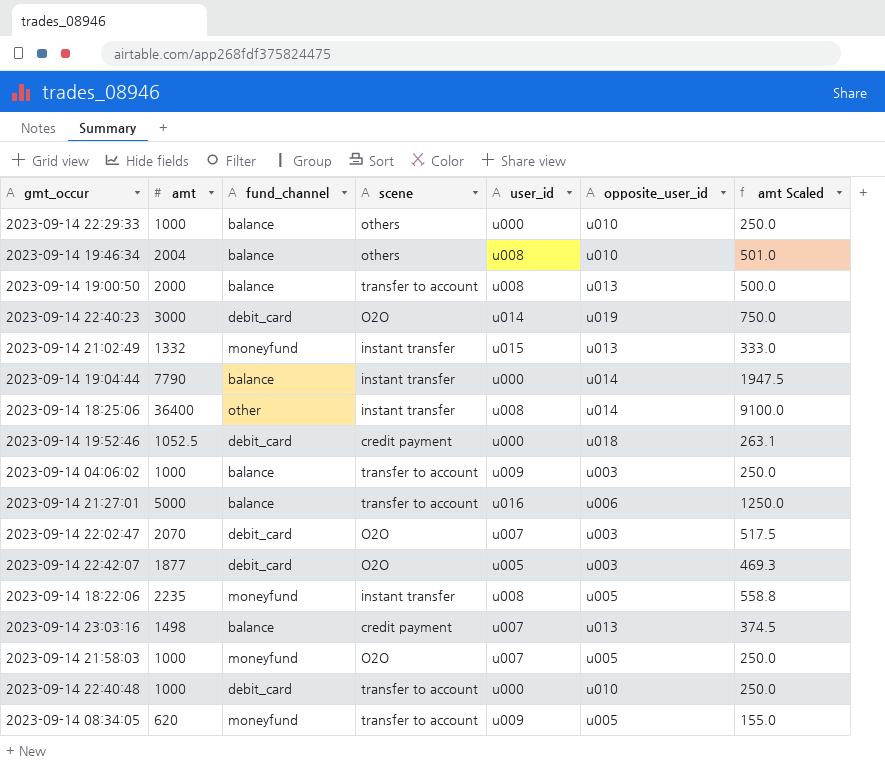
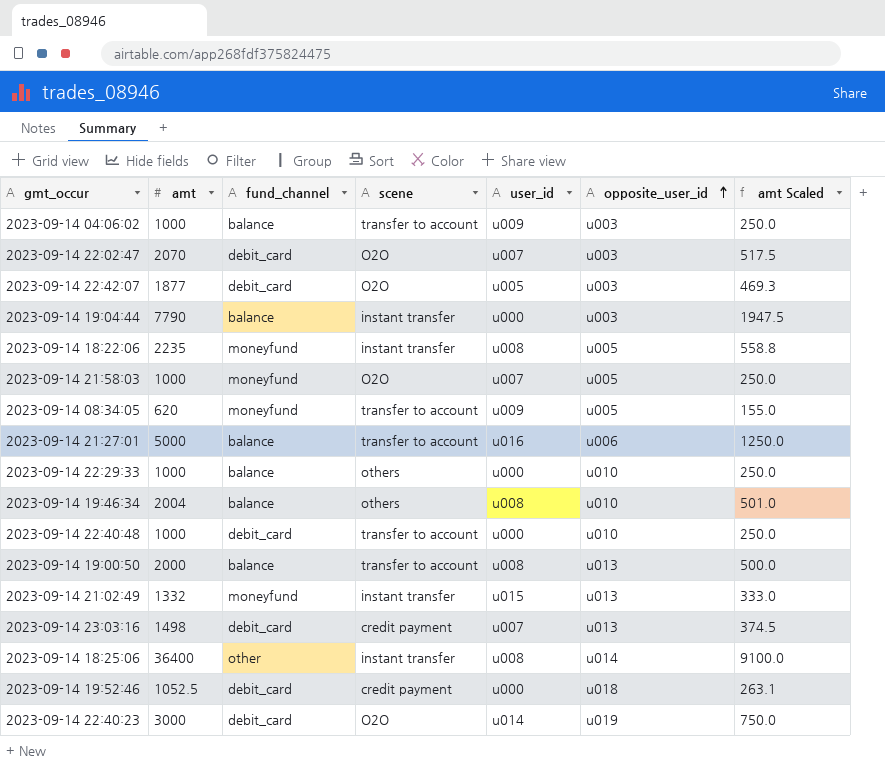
row order: none -> opposite_user_id ascending
2023-09-14 19:04:44 | opposite_user_id: u014 -> u003
2023-09-14 23:03:16 | fund_channel: balance -> debit_card

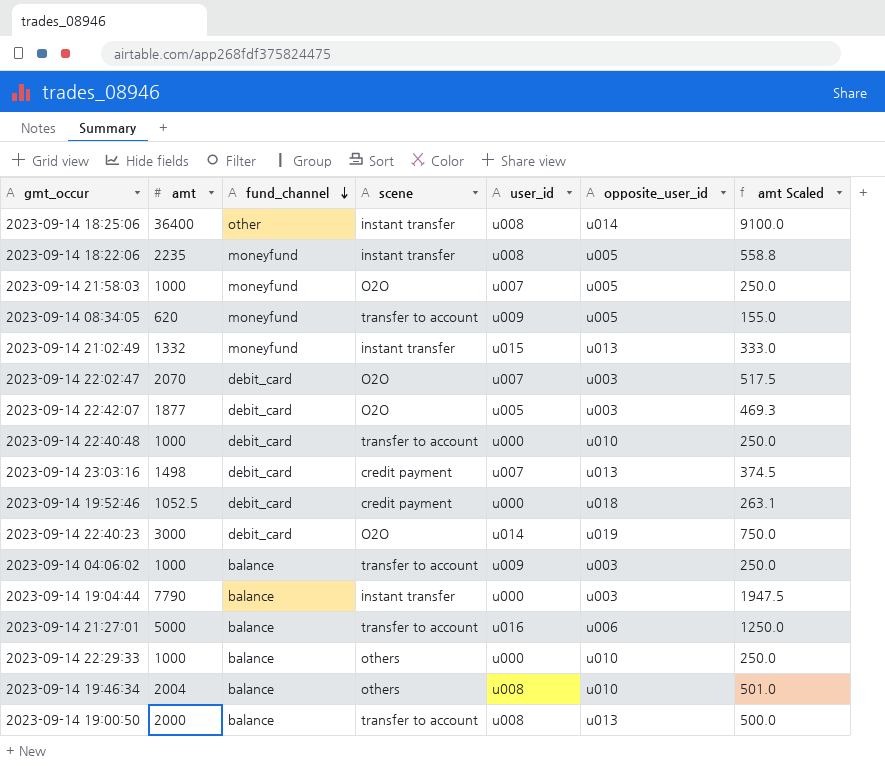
row order: opposite_user_id ascending -> fund_channel descending

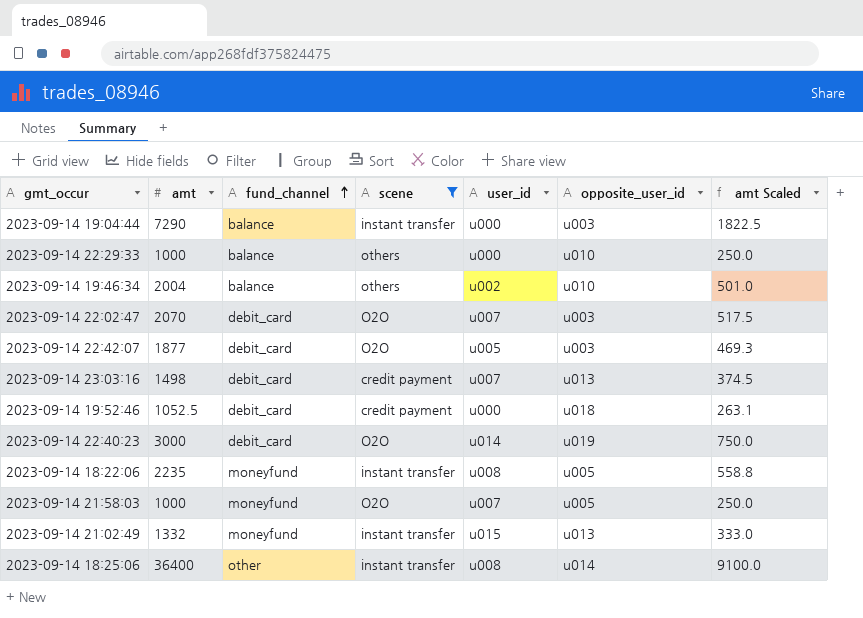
filter: none -> scene != transfer to account
row order: fund_channel descending -> fund_channel ascending
2023-09-14 19:04:44 | amt: 7790 -> 7290
2023-09-14 19:04:44 | amt Scaled: 1947.5 -> 1822.5
2023-09-14 19:46:34 | user_id: u008 -> u002

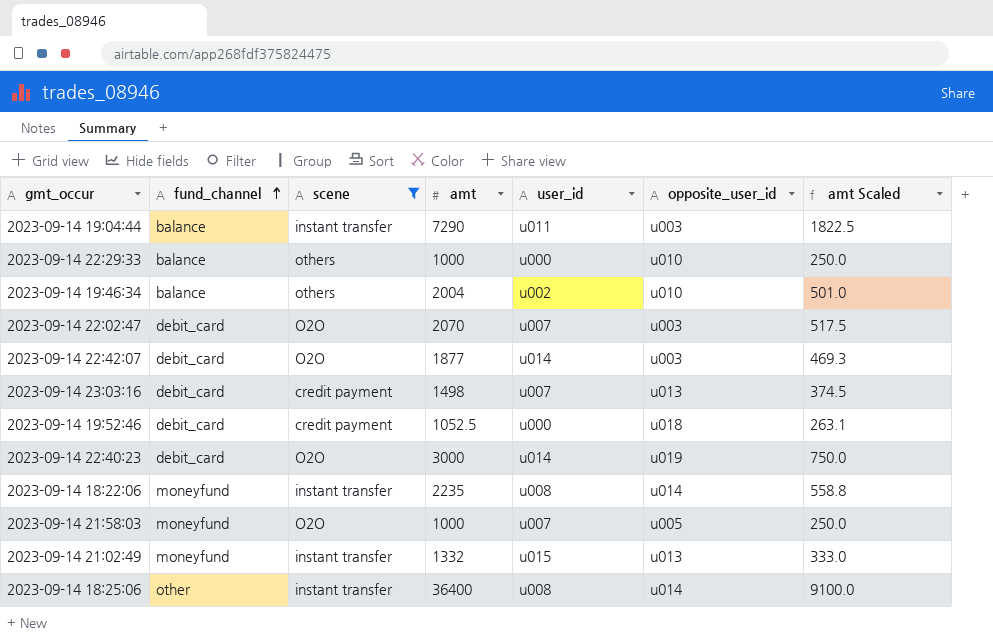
column amt | position: 2 -> 4
2023-09-14 19:04:44 | user_id: u000 -> u011
2023-09-14 22:42:07 | user_id: u005 -> u014
2023-09-14 18:22:06 | opposite_user_id: u005 -> u014

